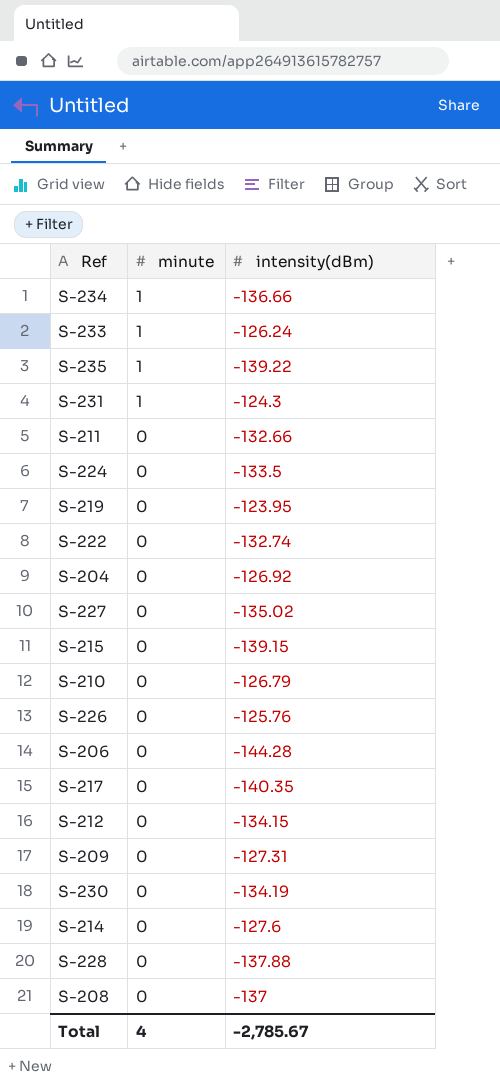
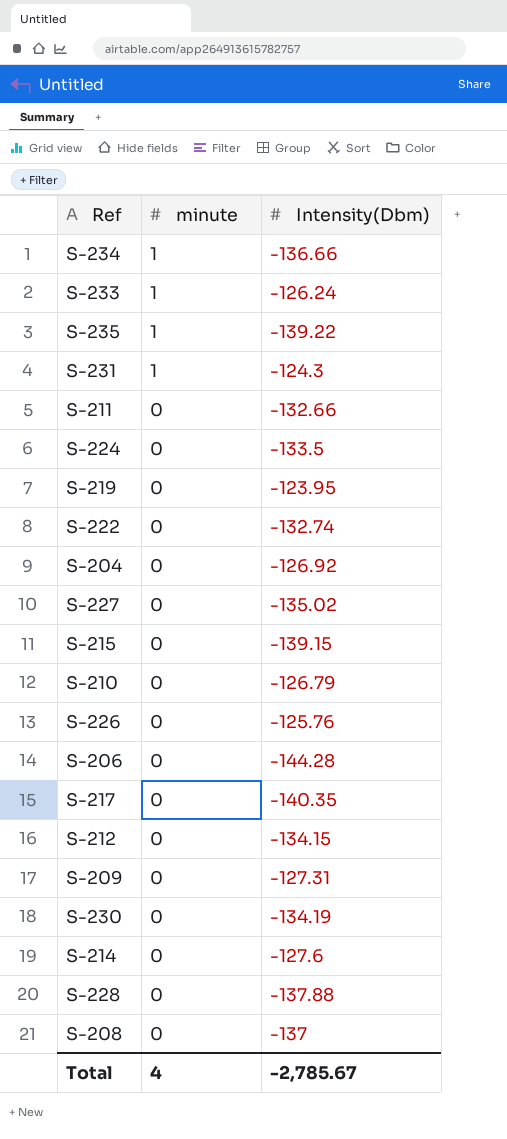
column name: intensity(dBm) -> Intensity(Dbm)

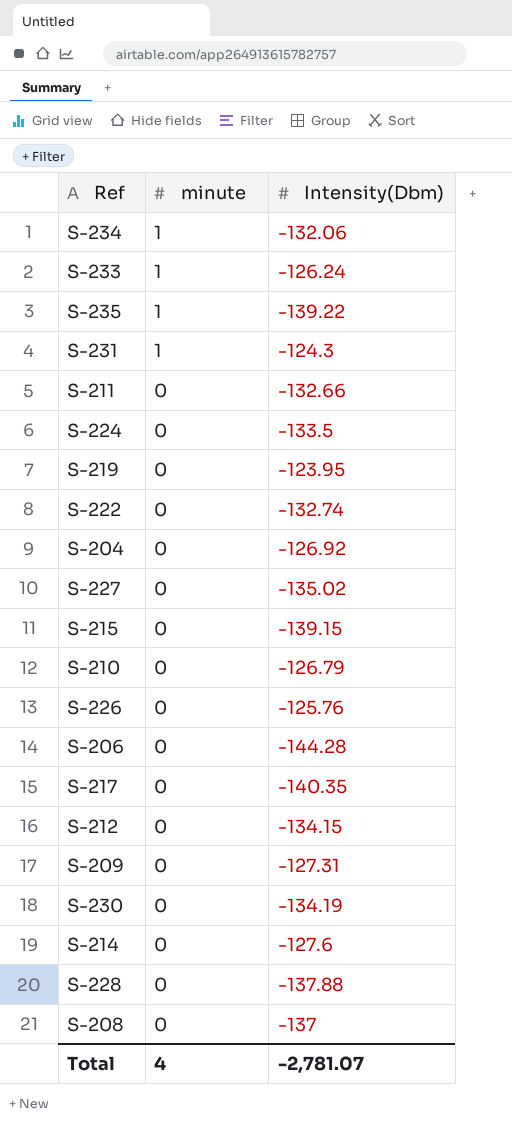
S-234 | Intensity(Dbm): -136.66 -> -132.06
Total | Intensity(Dbm): -2,785.67 -> -2,781.07

